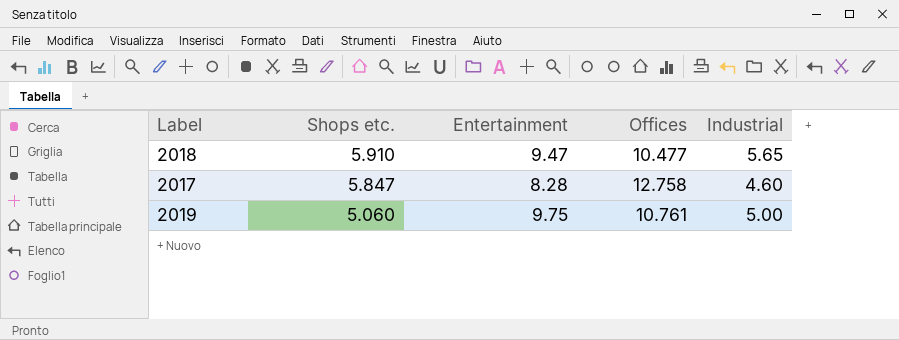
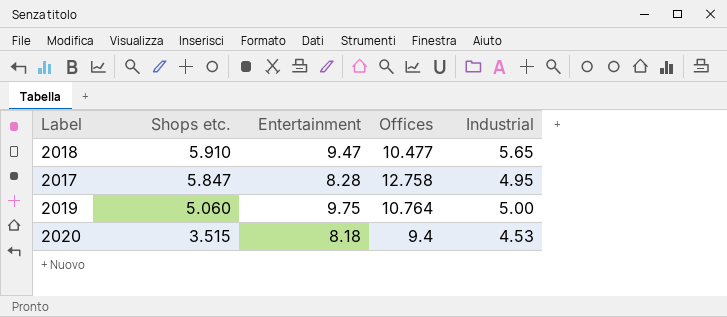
2017 | Industrial: 4.60 -> 4.95
2019 | Offices: 10.761 -> 10.764
row 2020: none -> 3.515 | 8.18 | 9.4 | 4.53

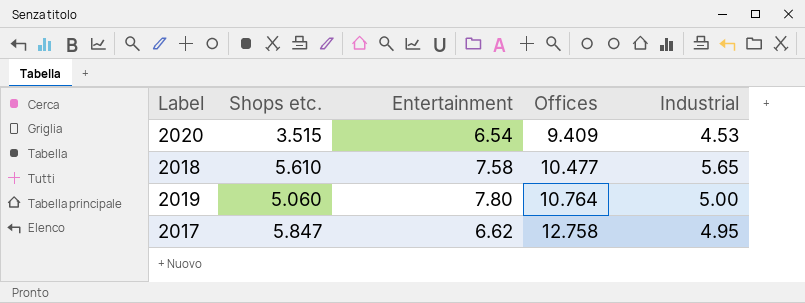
row order: Shops etc. descending -> Offices ascending
2020 | Entertainment: 8.18 -> 6.54
2020 | Offices: 9.4 -> 9.409
2018 | Shops etc.: 5.910 -> 5.610
2018 | Entertainment: 9.47 -> 7.58
2019 | Entertainment: 9.75 -> 7.80
2017 | Entertainment: 8.28 -> 6.62

